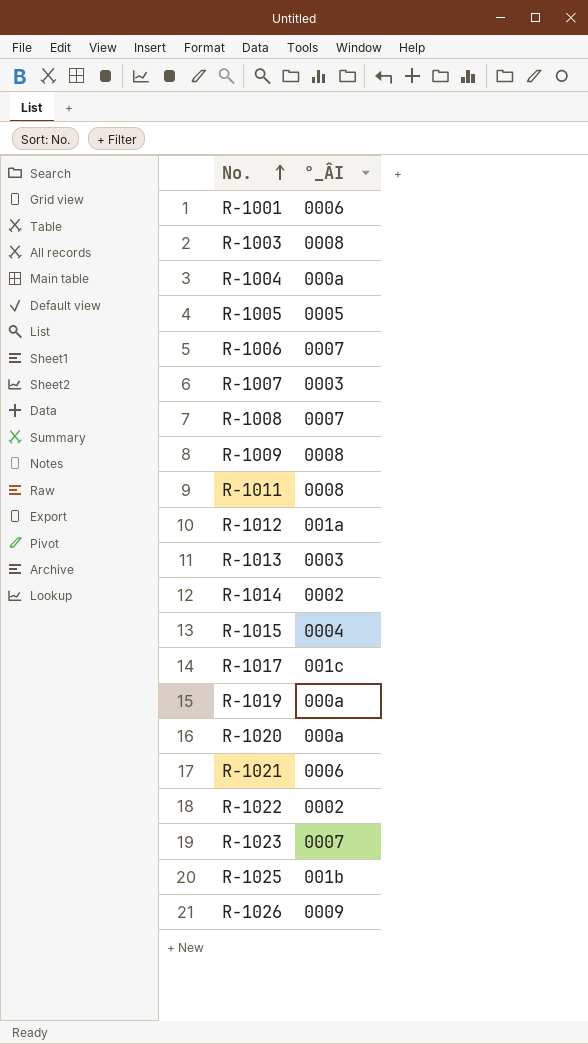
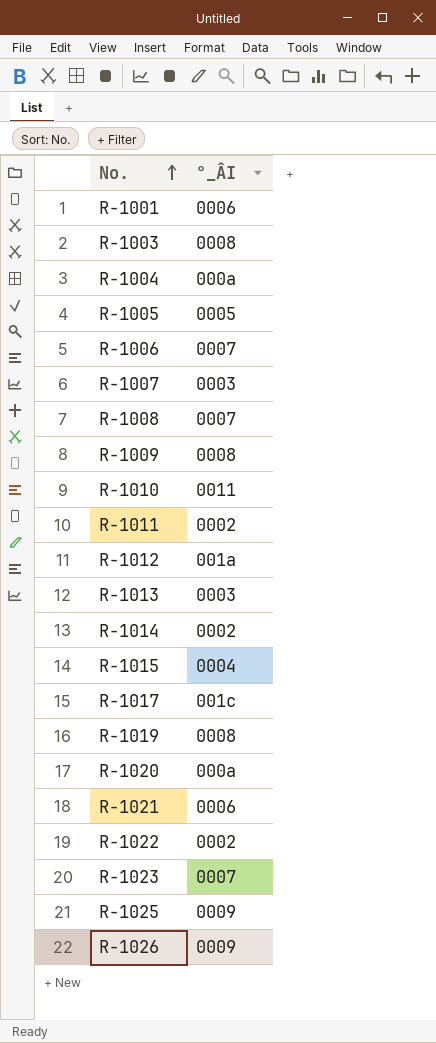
row R-1010: none -> 0011
R-1011 | °_ÂI: 0008 -> 0002
R-1019 | °_ÂI: 000a -> 0008
R-1025 | °_ÂI: 001b -> 0009

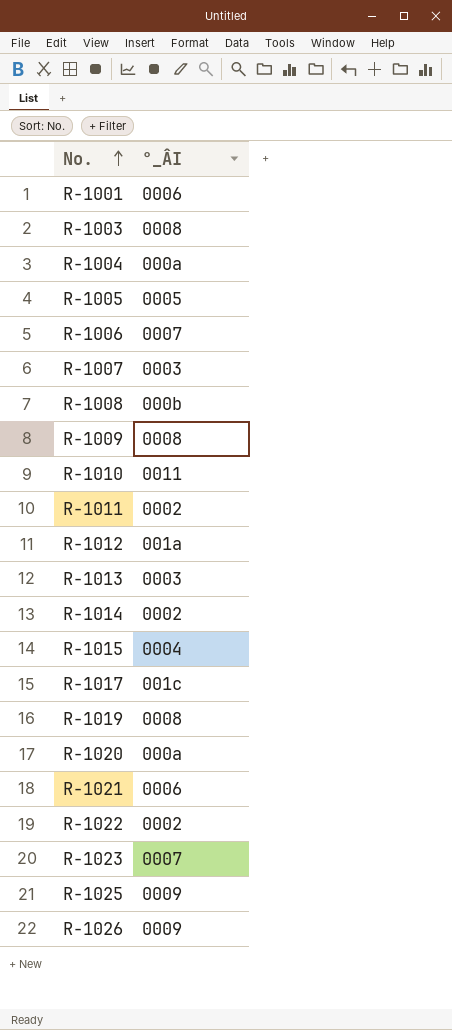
R-1008 | °_ÂI: 0007 -> 000b

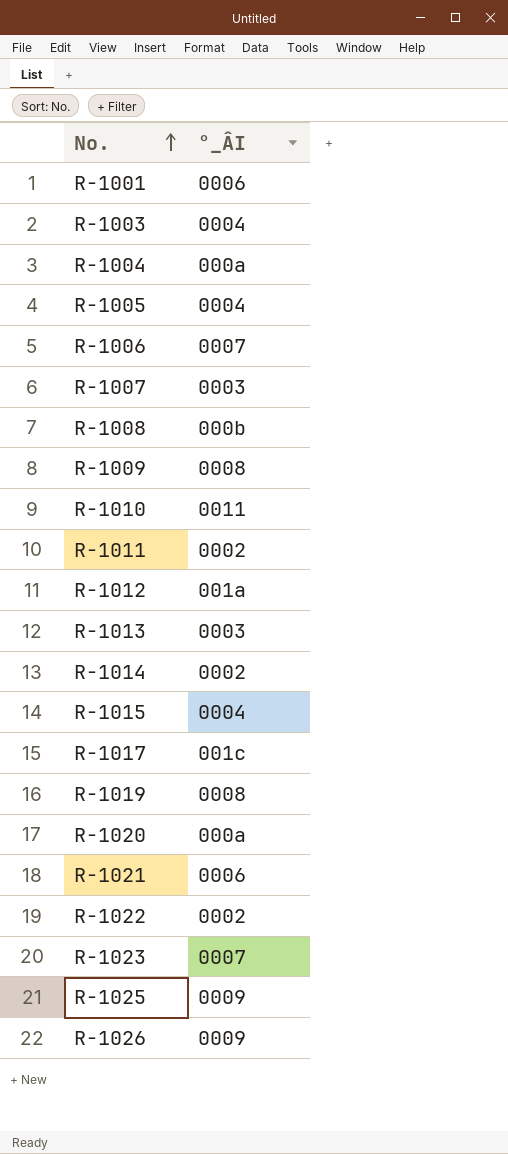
R-1003 | °_ÂI: 0008 -> 0004
R-1005 | °_ÂI: 0005 -> 0004

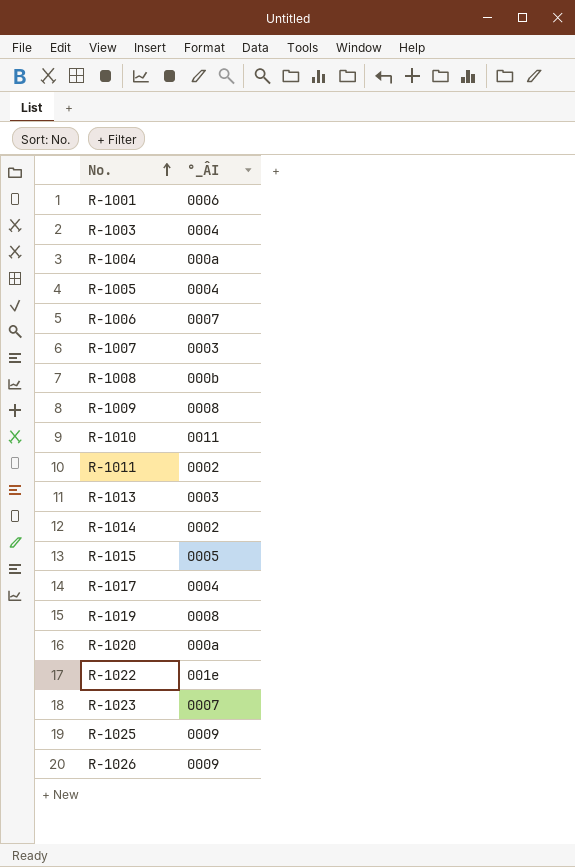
row R-1012: 001a -> none
row R-1021: 0006 -> none
R-1015 | °_ÂI: 0004 -> 0005
R-1017 | °_ÂI: 001c -> 0004
R-1022 | °_ÂI: 0002 -> 001e

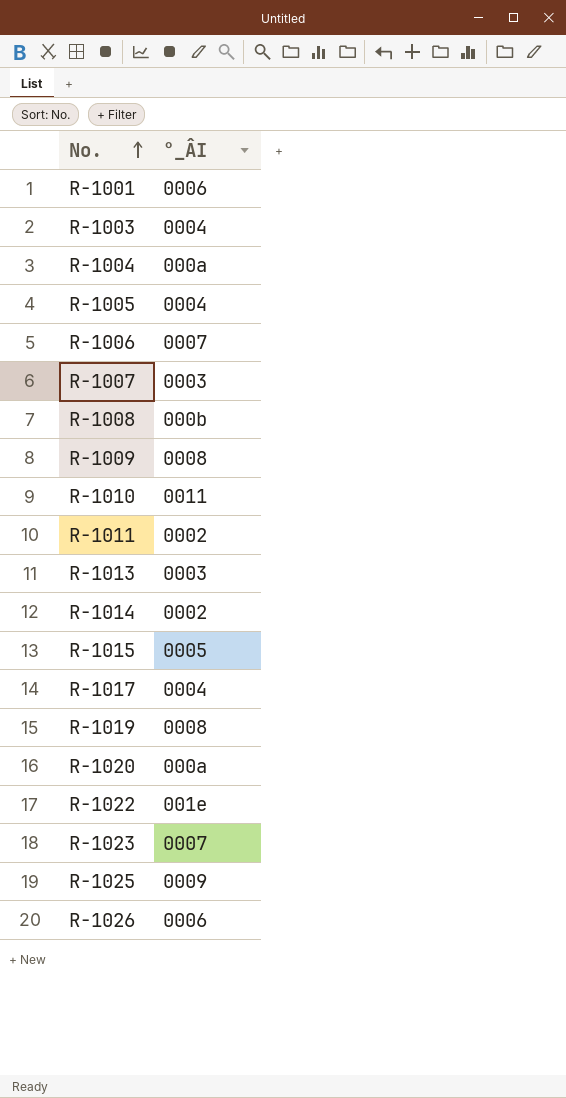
R-1026 | °_ÂI: 0009 -> 0006

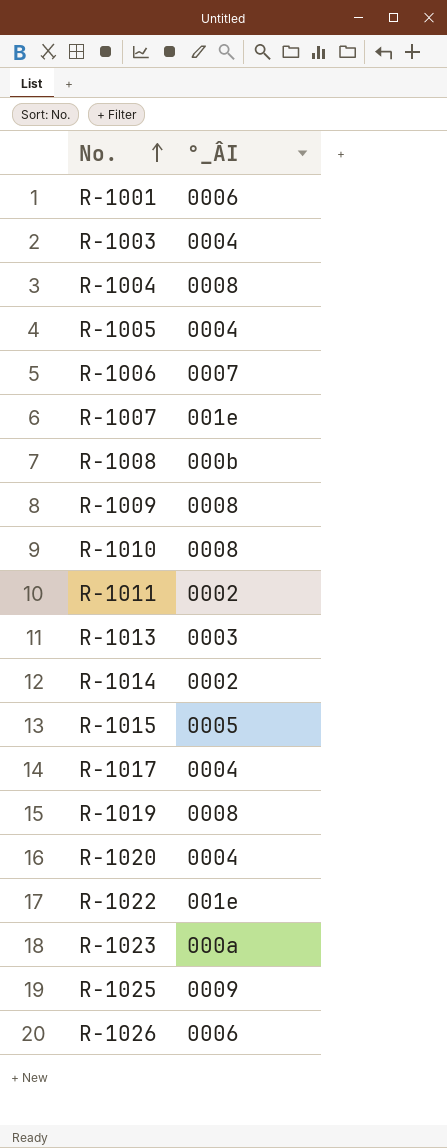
R-1004 | °_ÂI: 000a -> 0008
R-1007 | °_ÂI: 0003 -> 001e
R-1010 | °_ÂI: 0011 -> 0008
R-1020 | °_ÂI: 000a -> 0004
R-1023 | °_ÂI: 0007 -> 000a

